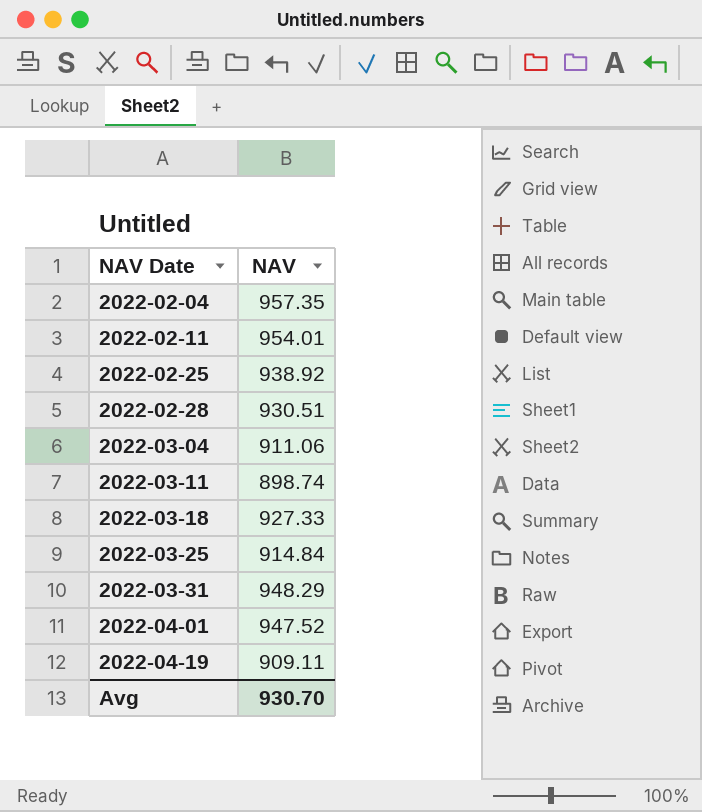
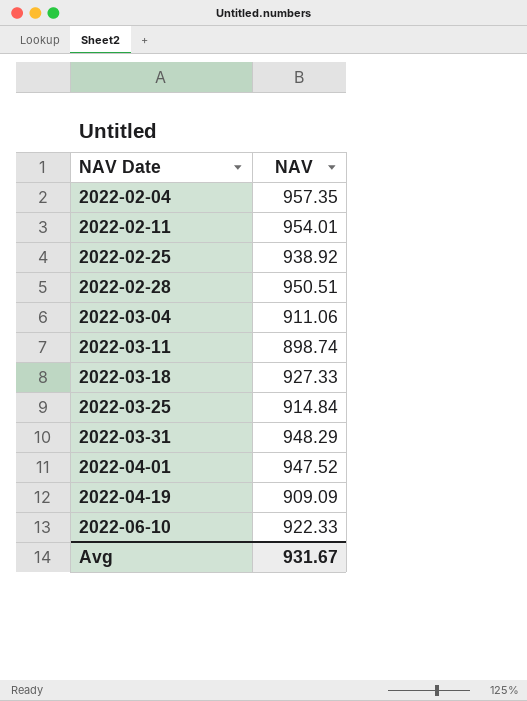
2022-02-28 | NAV: 930.51 -> 950.51
2022-04-19 | NAV: 909.11 -> 909.09
row 2022-06-10: none -> 922.33
Avg | NAV: 930.70 -> 931.67

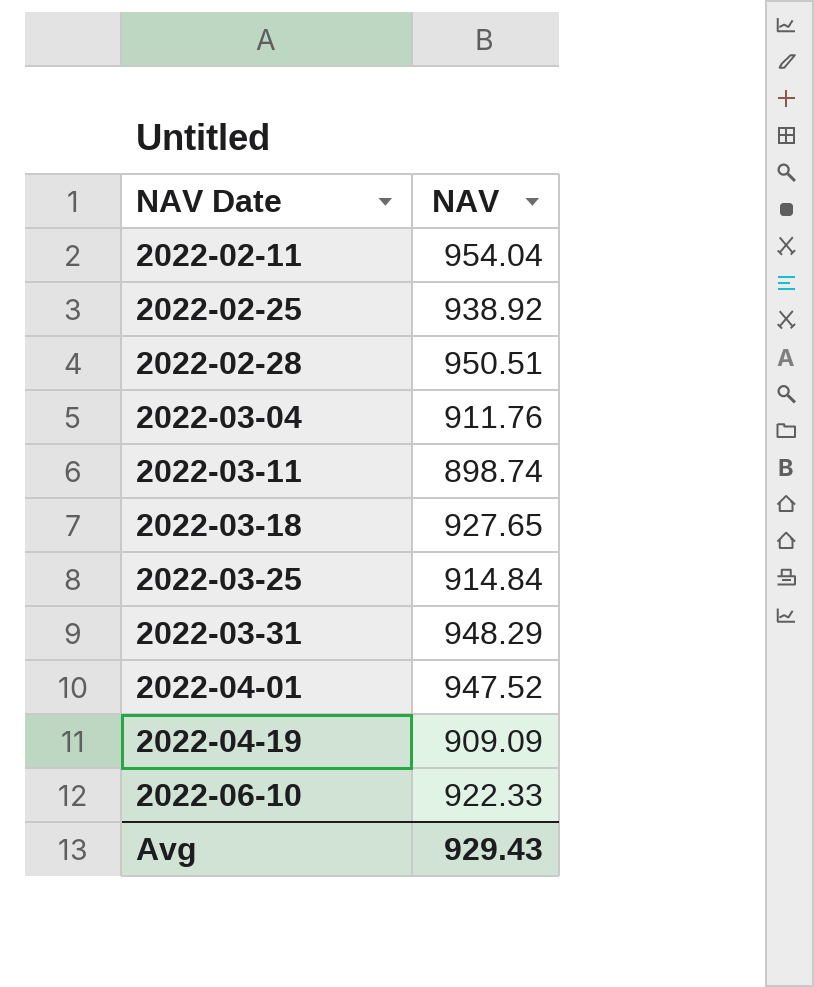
row 2022-02-04: 957.35 -> none
2022-02-11 | NAV: 954.01 -> 954.04
2022-03-04 | NAV: 911.06 -> 911.76
2022-03-18 | NAV: 927.33 -> 927.65
Avg | NAV: 931.67 -> 929.43

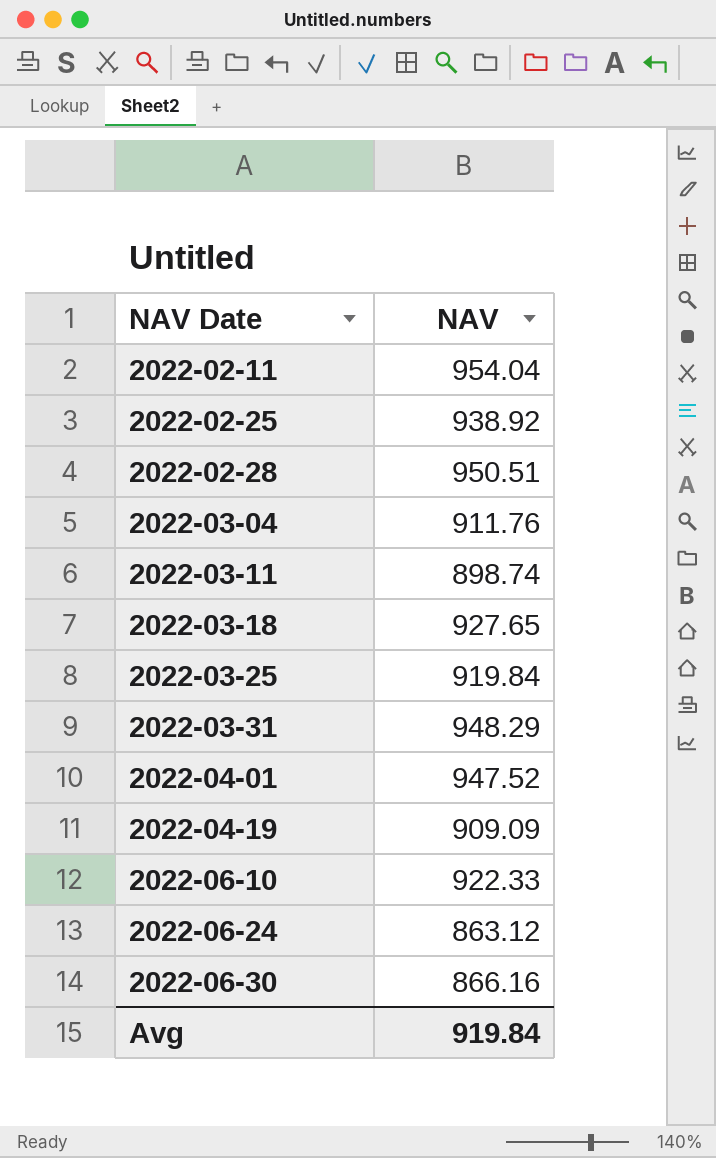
2022-03-25 | NAV: 914.84 -> 919.84
row 2022-06-24: none -> 863.12
row 2022-06-30: none -> 866.16
Avg | NAV: 929.43 -> 919.84

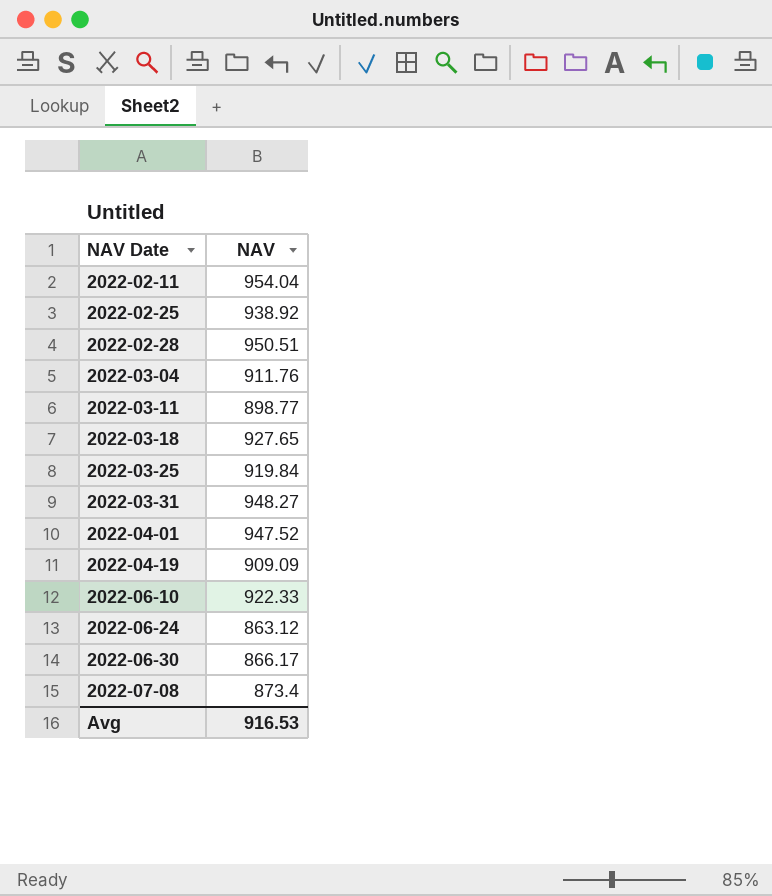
2022-03-11 | NAV: 898.74 -> 898.77
2022-03-31 | NAV: 948.29 -> 948.27
2022-06-30 | NAV: 866.16 -> 866.17
row 2022-07-08: none -> 873.4
Avg | NAV: 919.84 -> 916.53

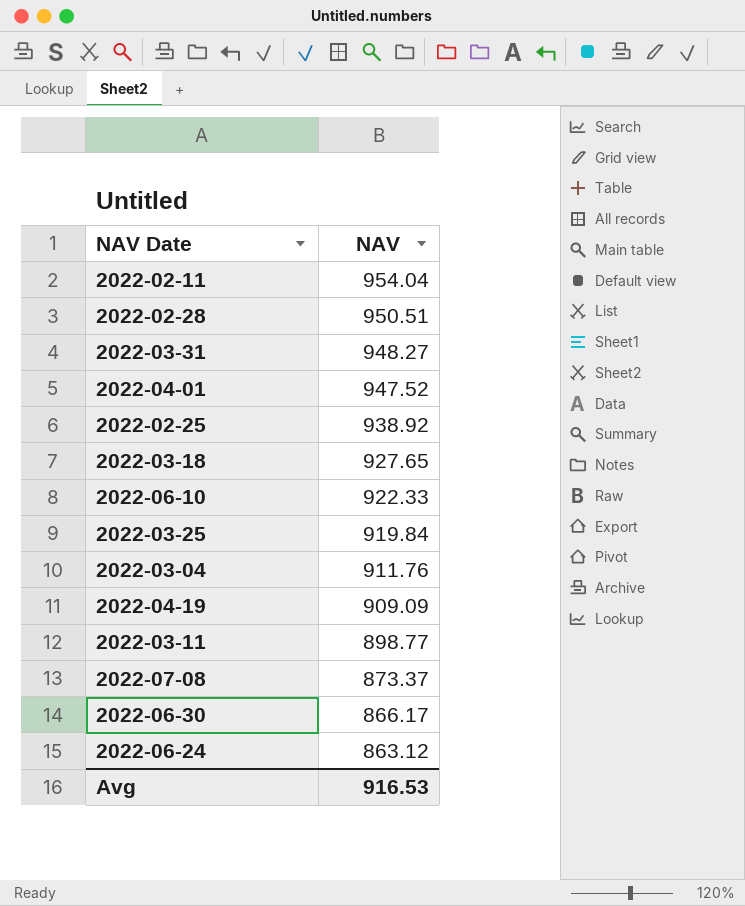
row order: NAV Date ascending -> NAV descending
2022-07-08 | NAV: 873.4 -> 873.37

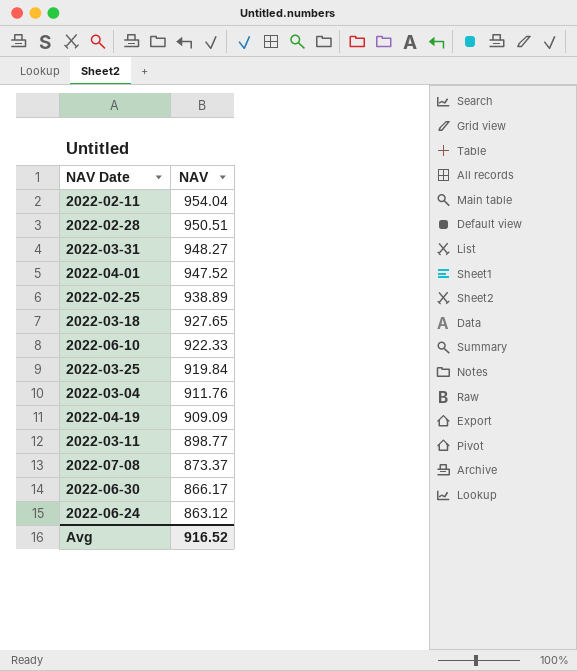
2022-02-25 | NAV: 938.92 -> 938.89
Avg | NAV: 916.53 -> 916.52

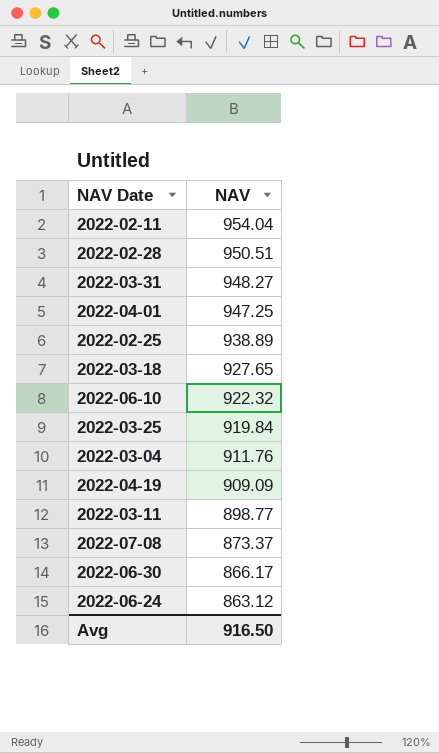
2022-04-01 | NAV: 947.52 -> 947.25
2022-06-10 | NAV: 922.33 -> 922.32
Avg | NAV: 916.52 -> 916.50

